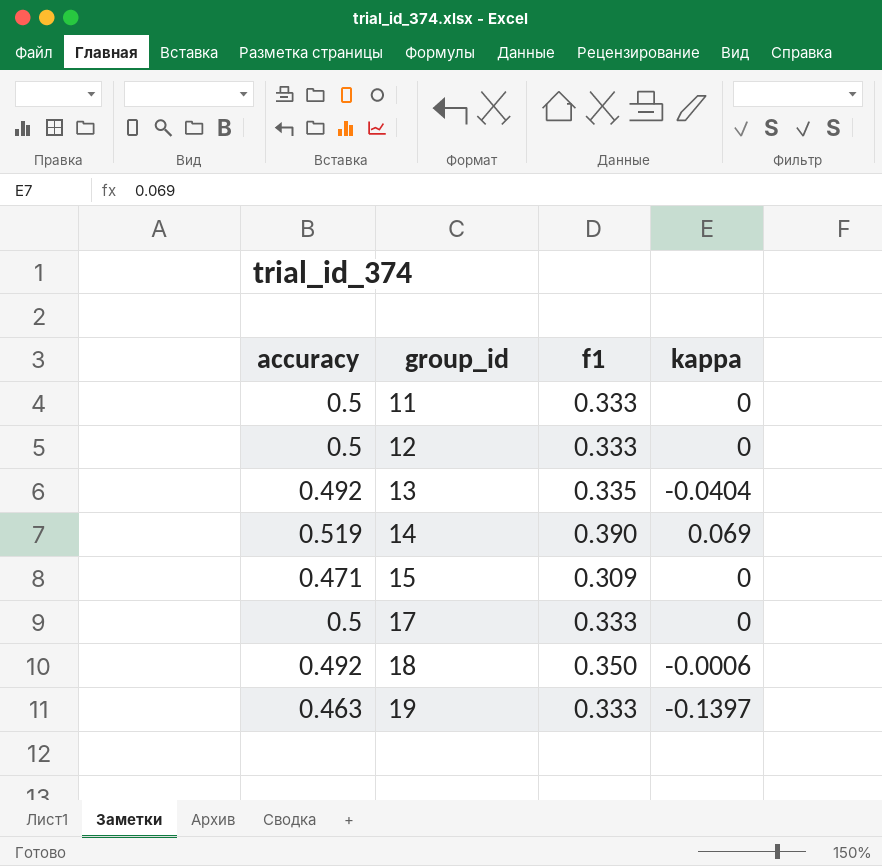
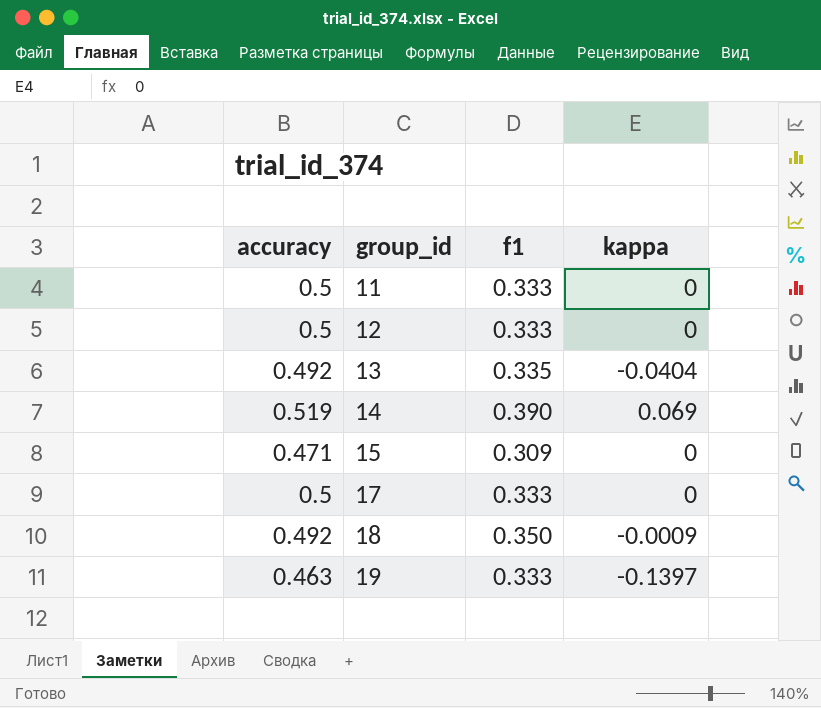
18 | kappa: -0.0006 -> -0.0009

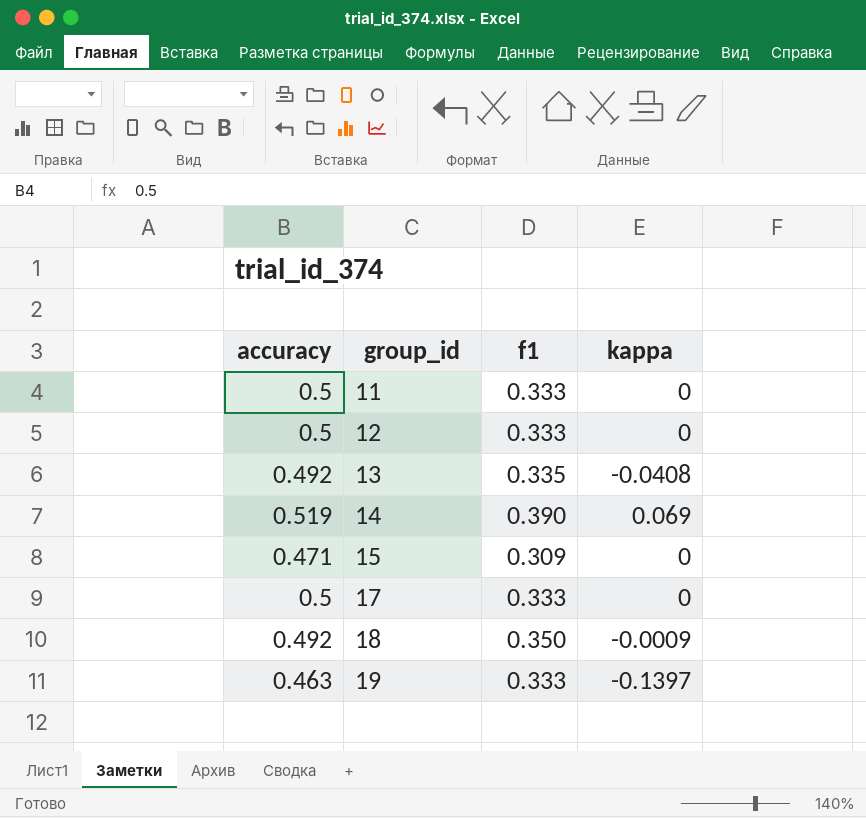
13 | kappa: -0.0404 -> -0.0408

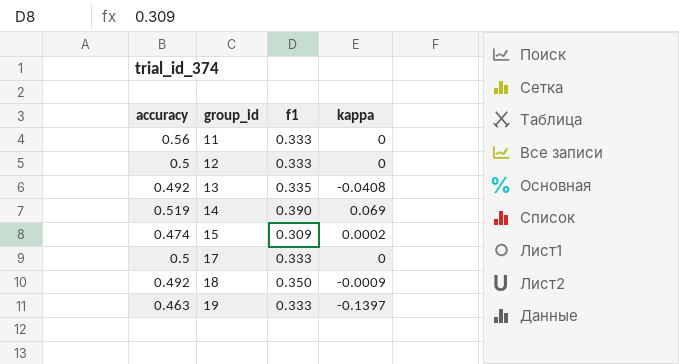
11 | accuracy: 0.5 -> 0.56
15 | accuracy: 0.471 -> 0.474
15 | kappa: 0 -> 0.0002

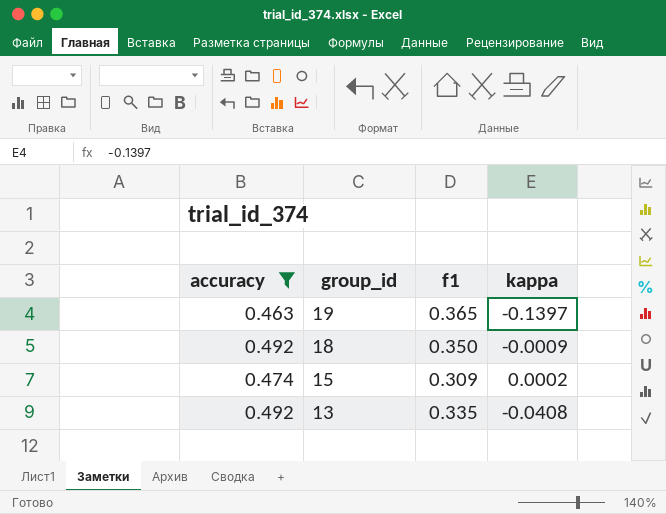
filter: none -> accuracy <= 0.492
row order: group_id ascending -> group_id descending
19 | f1: 0.333 -> 0.365

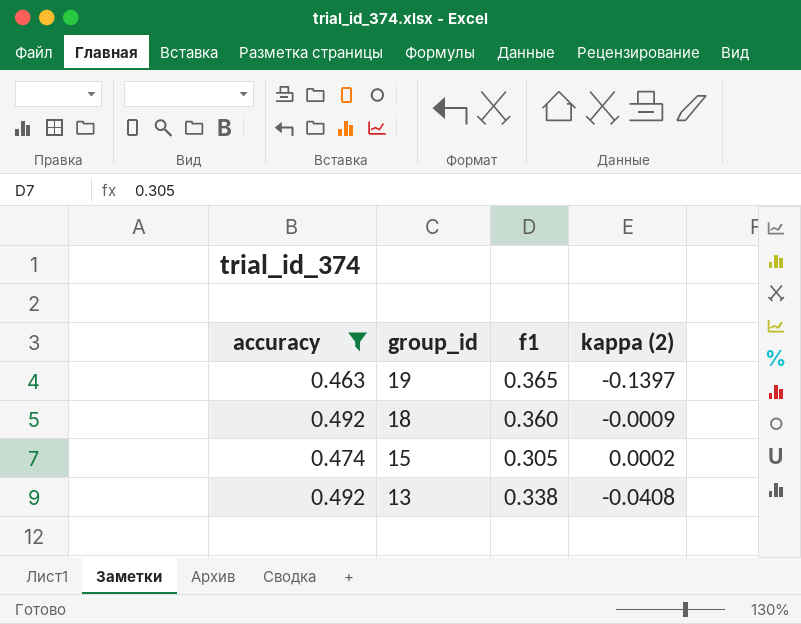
column name: kappa -> kappa (2)
18 | f1: 0.350 -> 0.360
15 | f1: 0.309 -> 0.305
13 | f1: 0.335 -> 0.338

